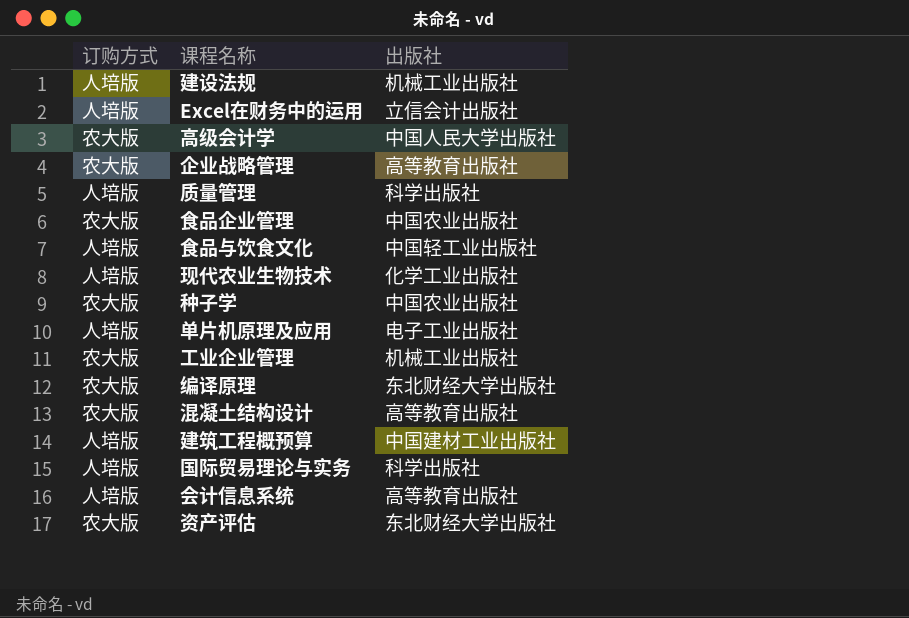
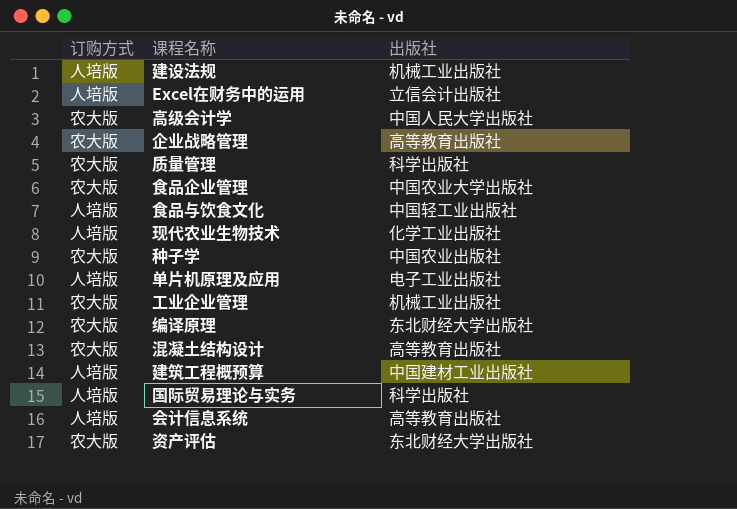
质量管理 | 订购方式: 人培版 -> 农大版
食品企业管理 | 出版社: 中国农业出版社 -> 中国农业大学出版社

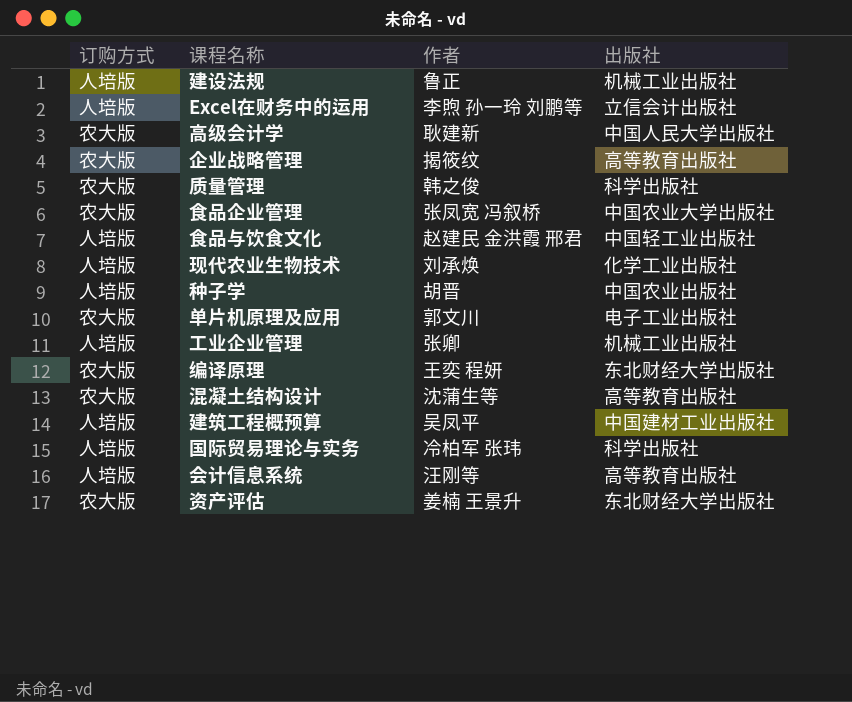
column 作者 | position: none -> 3
种子学 | 订购方式: 农大版 -> 人培版
单片机原理及应用 | 订购方式: 人培版 -> 农大版
工业企业管理 | 订购方式: 农大版 -> 人培版

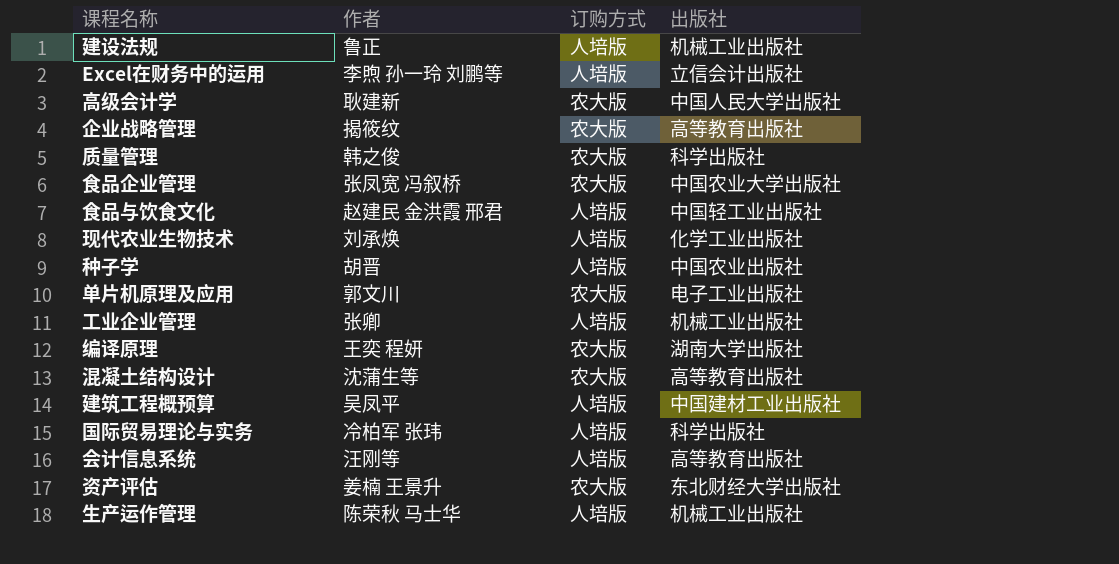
column 订购方式 | position: 1 -> 3
编译原理 | 出版社: 东北财经大学出版社 -> 湖南大学出版社
row 生产运作管理: none -> 陈荣秋 马士华 | 人培版 | 机械工业出版社

